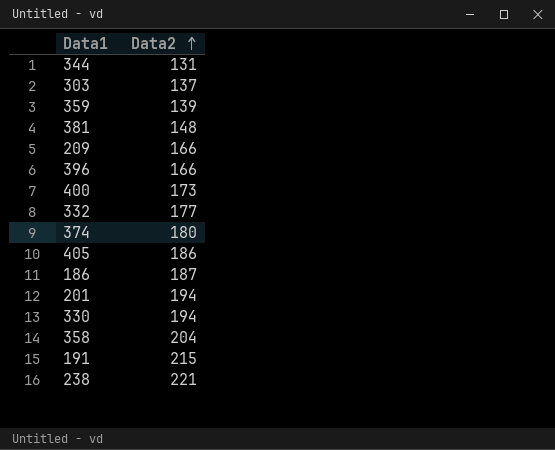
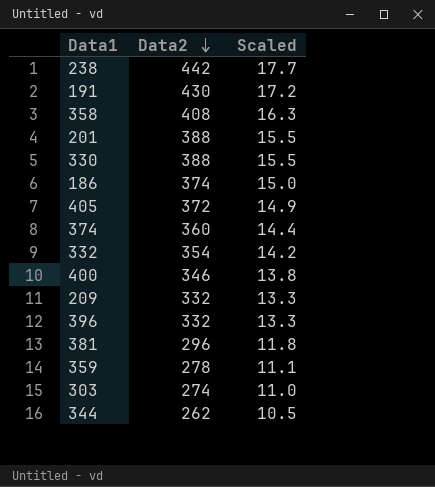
row order: Data2 ascending -> Data2 descending
column Scaled | formula: none -> [Data2] * 0.04
238 | Data2: 221 -> 442
191 | Data2: 215 -> 430
358 | Data2: 204 -> 408
201 | Data2: 194 -> 388
330 | Data2: 194 -> 388
186 | Data2: 187 -> 374
405 | Data2: 186 -> 372
374 | Data2: 180 -> 360
332 | Data2: 177 -> 354
400 | Data2: 173 -> 346
209 | Data2: 166 -> 332
396 | Data2: 166 -> 332
381 | Data2: 148 -> 296
359 | Data2: 139 -> 278
303 | Data2: 137 -> 274
344 | Data2: 131 -> 262

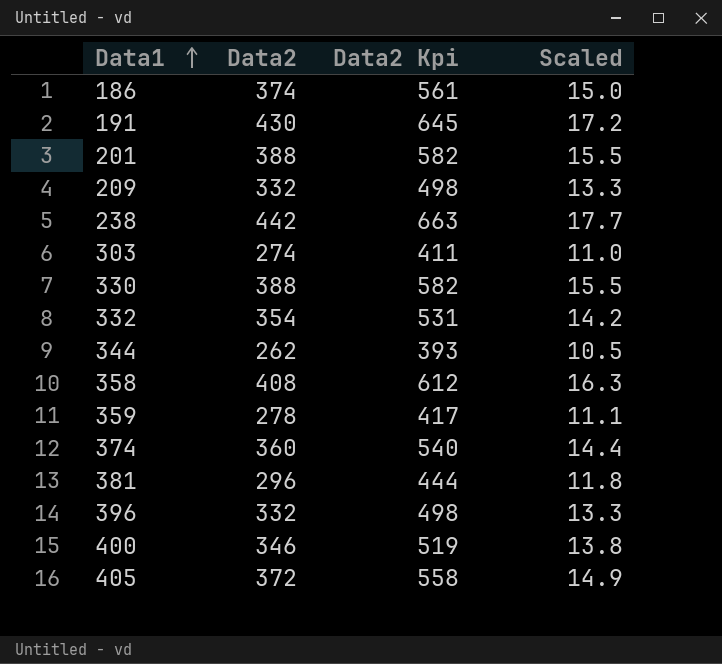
row order: Data2 descending -> Data1 ascending
column Data2 Kpi | formula: none -> [Data2] * 1.5

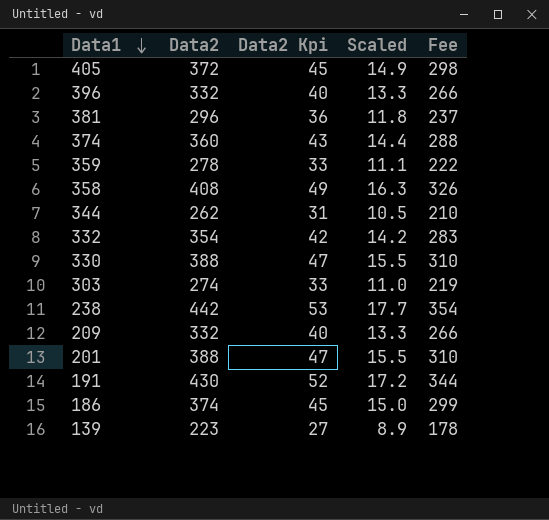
row order: Data1 ascending -> Data1 descending
column Data2 Kpi | formula: [Data2] * 1.5 -> [Data2] * 0.12
column Fee | formula: none -> [Data2] * 0.8
row 400: 346 | 519 | 13.8 -> none
row 139: none -> 223 | 27 | 8.9 | 178

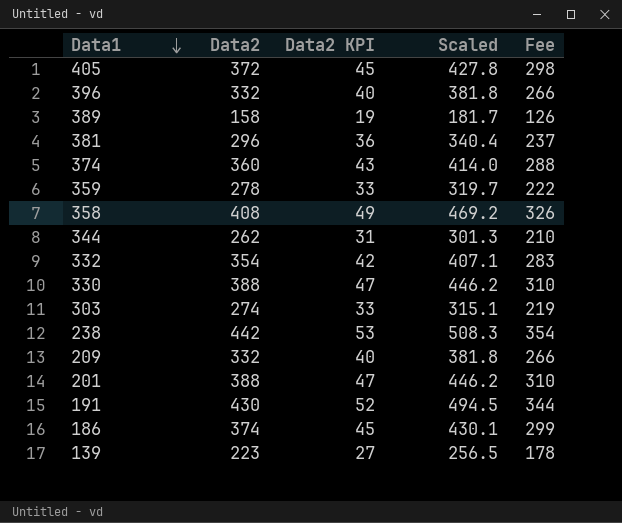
column name: Data2 Kpi -> Data2 KPI
column Scaled | formula: [Data2] * 0.04 -> [Data2] * 1.15
row 389: none -> 158 | 19 | 181.7 | 126

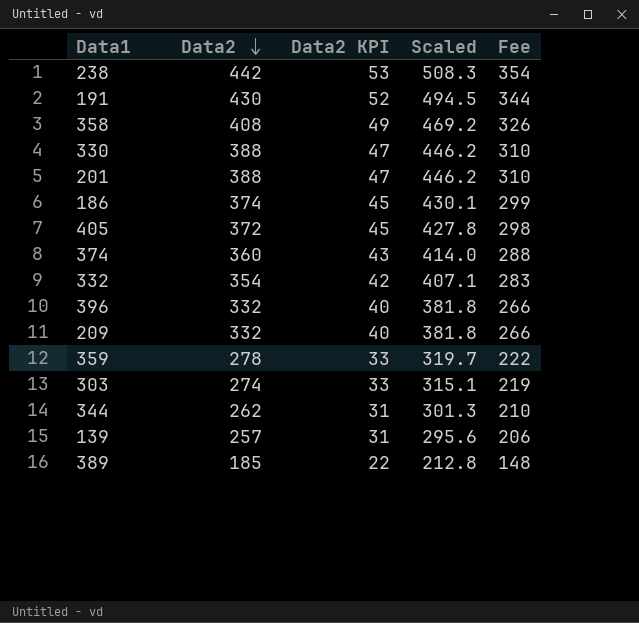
row order: Data1 descending -> Data2 descending
row 381: 296 | 36 | 340.4 | 237 -> none
139 | Data2: 223 -> 257
139 | Data2 KPI: 27 -> 31
139 | Scaled: 256.5 -> 295.6
139 | Fee: 178 -> 206
389 | Data2: 158 -> 185
389 | Data2 KPI: 19 -> 22
389 | Scaled: 181.7 -> 212.8
389 | Fee: 126 -> 148

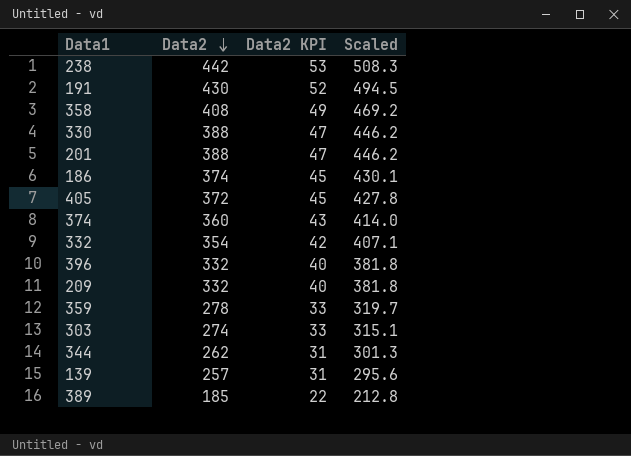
column Fee | formula: [Data2] * 0.8 -> none

